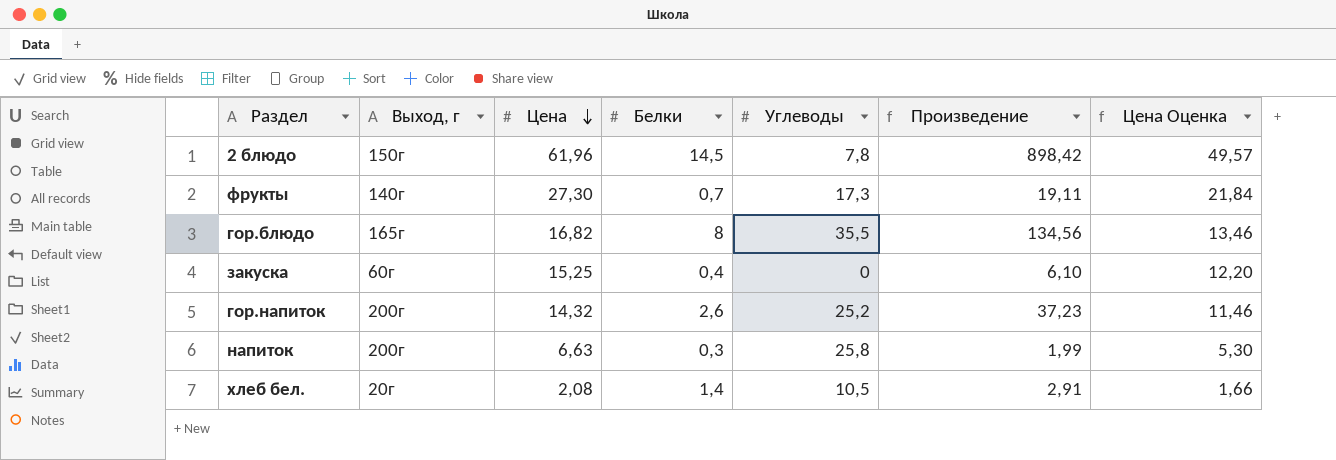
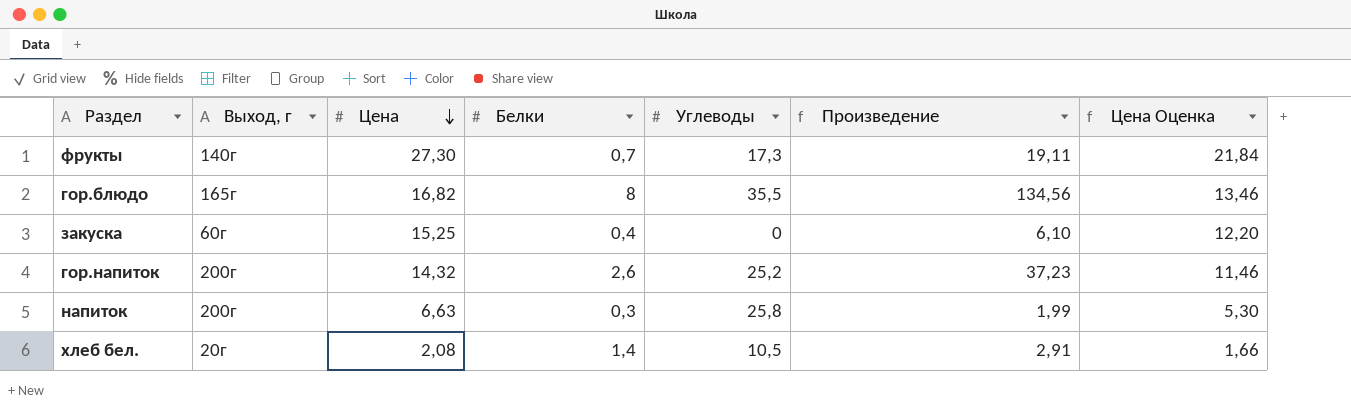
row 2 блюдо: 150г | 61,96 | 14,5 | 7,8 | 898,42 | 49,57 -> none

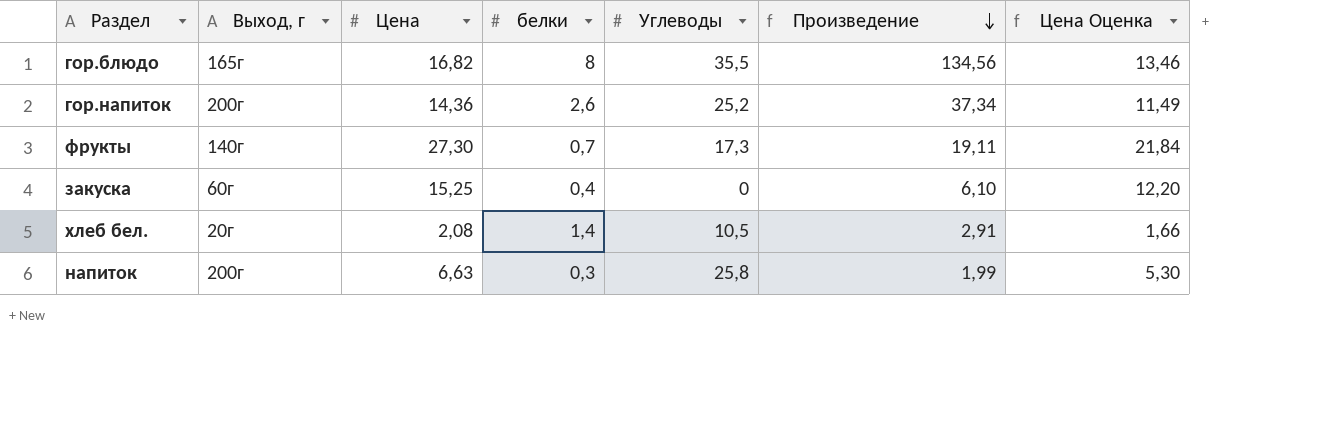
row order: Цена descending -> Произведение descending
column name: Белки -> белки
гор.напиток | Цена: 14,32 -> 14,36
гор.напиток | Произведение: 37,23 -> 37,34
гор.напиток | Цена Оценка: 11,46 -> 11,49

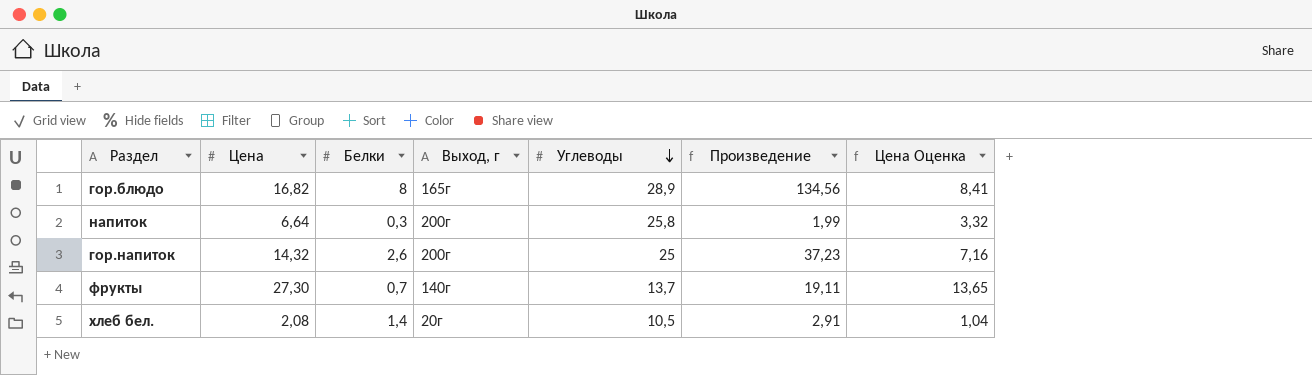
row order: Произведение descending -> Углеводы descending
column name: белки -> Белки
column Выход, г | position: 2 -> 4
column Цена Оценка | formula: [Цена] * 0,8 -> [Цена] * 0,5
row закуска: 60г | 15,25 | 0,4 | 0 | 6,10 | 12,20 -> none
гор.блюдо | Углеводы: 35,5 -> 28,9
напиток | Цена: 6,63 -> 6,64
гор.напиток | Цена: 14,36 -> 14,32
гор.напиток | Углеводы: 25,2 -> 25
гор.напиток | Произведение: 37,34 -> 37,23
фрукты | Углеводы: 17,3 -> 13,7

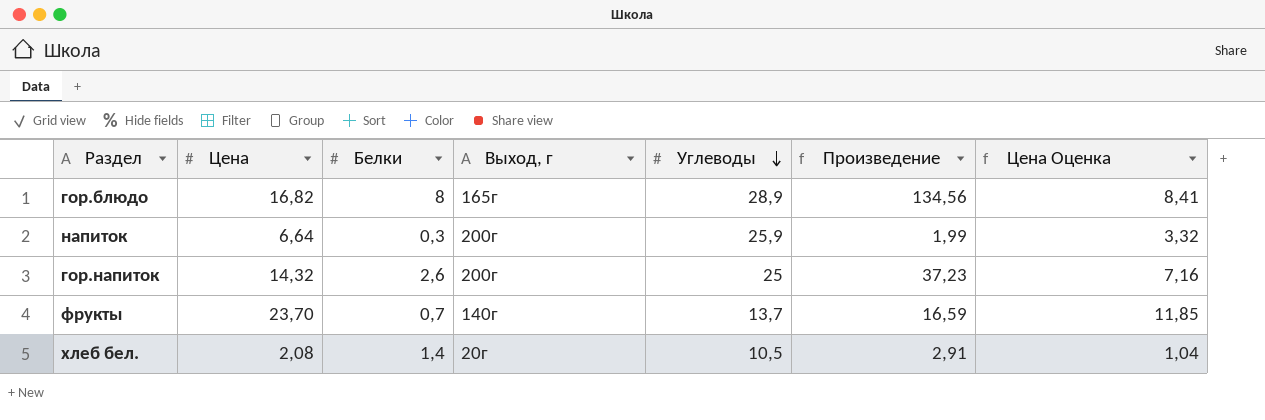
напиток | Углеводы: 25,8 -> 25,9
фрукты | Цена: 27,30 -> 23,70
фрукты | Произведение: 19,11 -> 16,59
фрукты | Цена Оценка: 13,65 -> 11,85

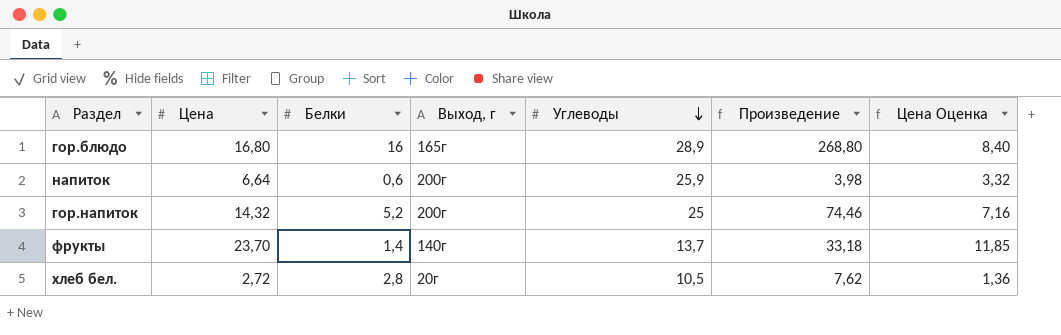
гор.блюдо | Цена: 16,82 -> 16,80
гор.блюдо | Белки: 8 -> 16
гор.блюдо | Произведение: 134,56 -> 268,80
гор.блюдо | Цена Оценка: 8,41 -> 8,40
напиток | Белки: 0,3 -> 0,6
напиток | Произведение: 1,99 -> 3,98
гор.напиток | Белки: 2,6 -> 5,2
гор.напиток | Произведение: 37,23 -> 74,46
фрукты | Белки: 0,7 -> 1,4
фрукты | Произведение: 16,59 -> 33,18
хлеб бел. | Цена: 2,08 -> 2,72
хлеб бел. | Белки: 1,4 -> 2,8
хлеб бел. | Произведение: 2,91 -> 7,62
хлеб бел. | Цена Оценка: 1,04 -> 1,36

